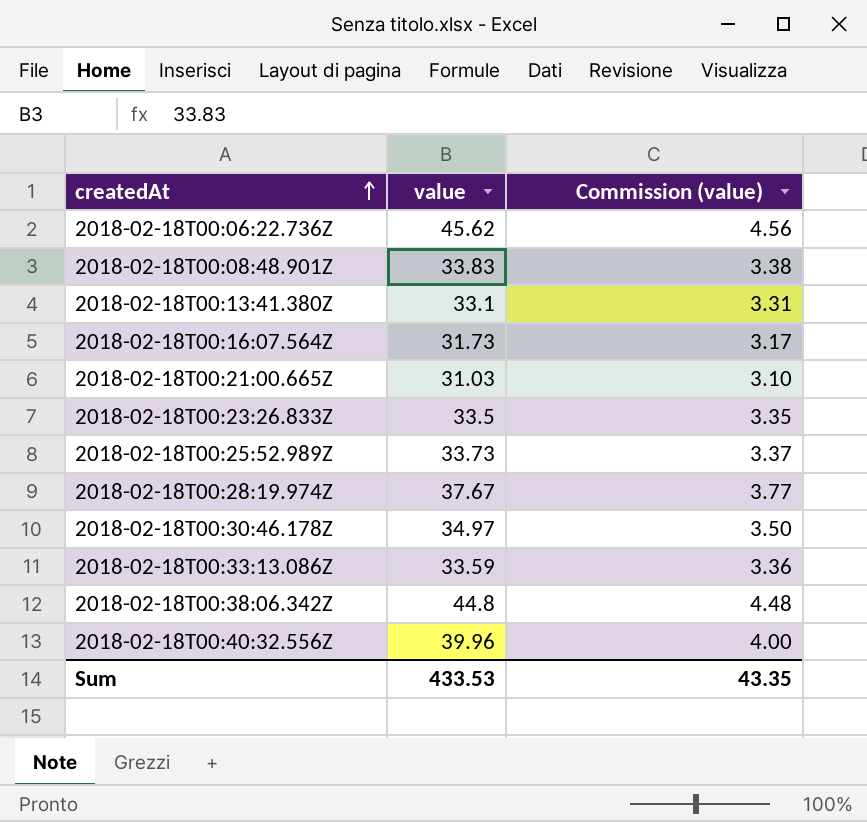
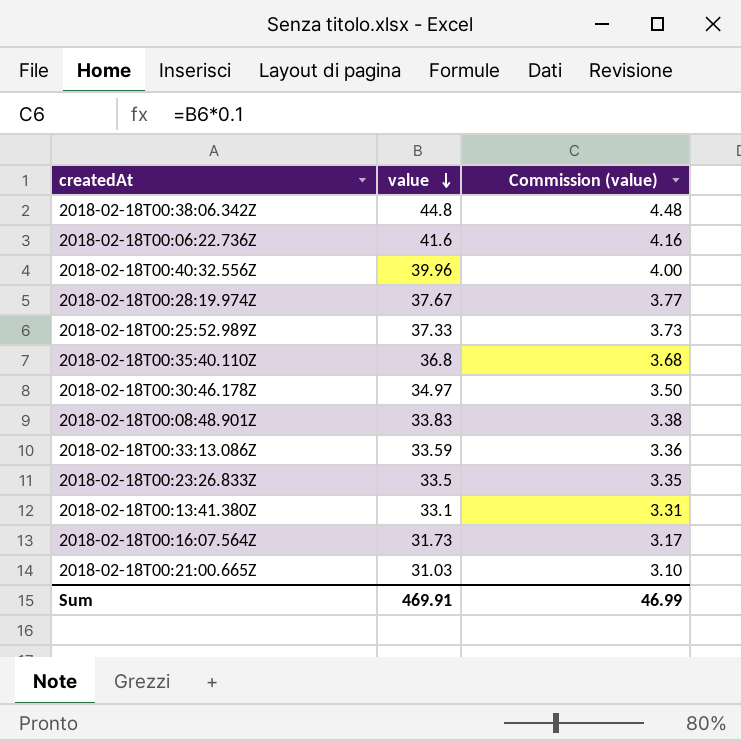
row order: createdAt ascending -> value descending
2018-02-18T00:06:22.736Z | value: 45.62 -> 41.6
2018-02-18T00:06:22.736Z | Commission (value): 4.56 -> 4.16
2018-02-18T00:25:52.989Z | value: 33.73 -> 37.33
2018-02-18T00:25:52.989Z | Commission (value): 3.37 -> 3.73
row 2018-02-18T00:35:40.110Z: none -> 36.8 | 3.68
Sum | value: 433.53 -> 469.91
Sum | Commission (value): 43.35 -> 46.99

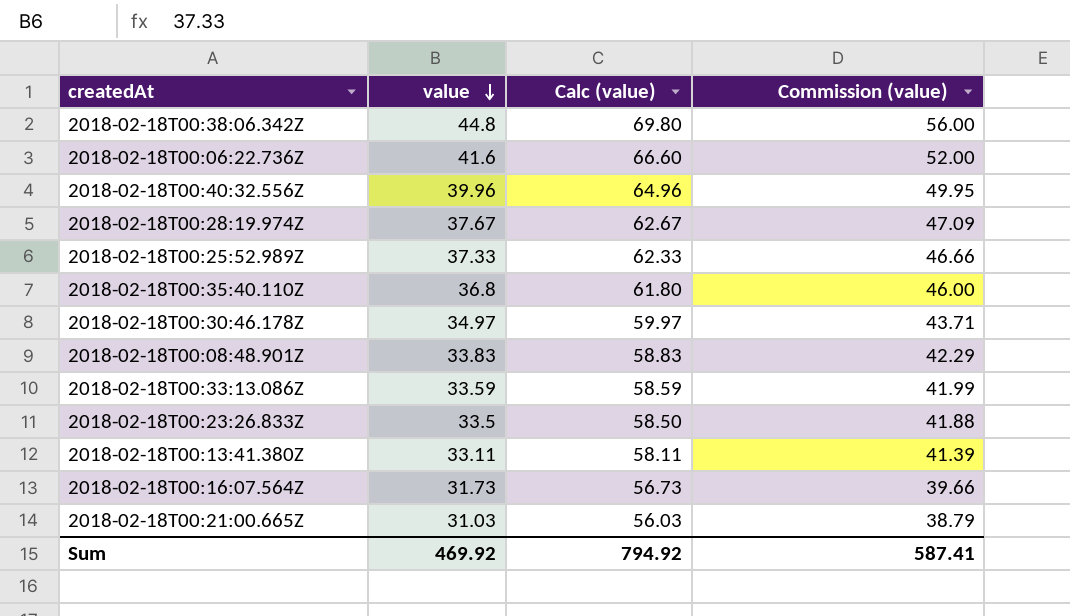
column Calc (value) | formula: none -> [value] + 25
column Commission (value) | formula: [value] * 0.1 -> [value] * 1.25
2018-02-18T00:13:41.380Z | value: 33.1 -> 33.11
Sum | value: 469.91 -> 469.92
Sum | Commission (value): 46.99 -> 587.41

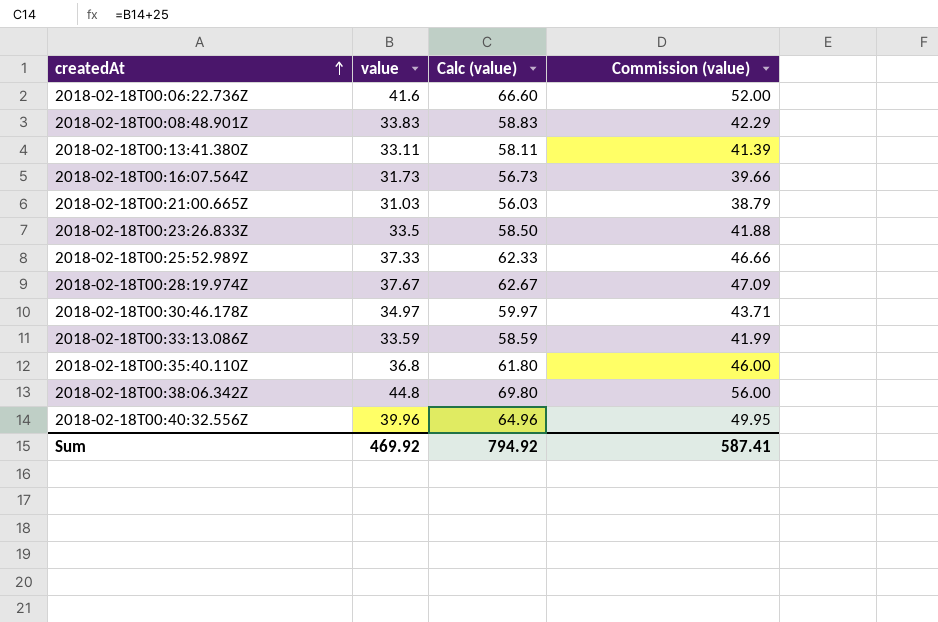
row order: value descending -> createdAt ascending

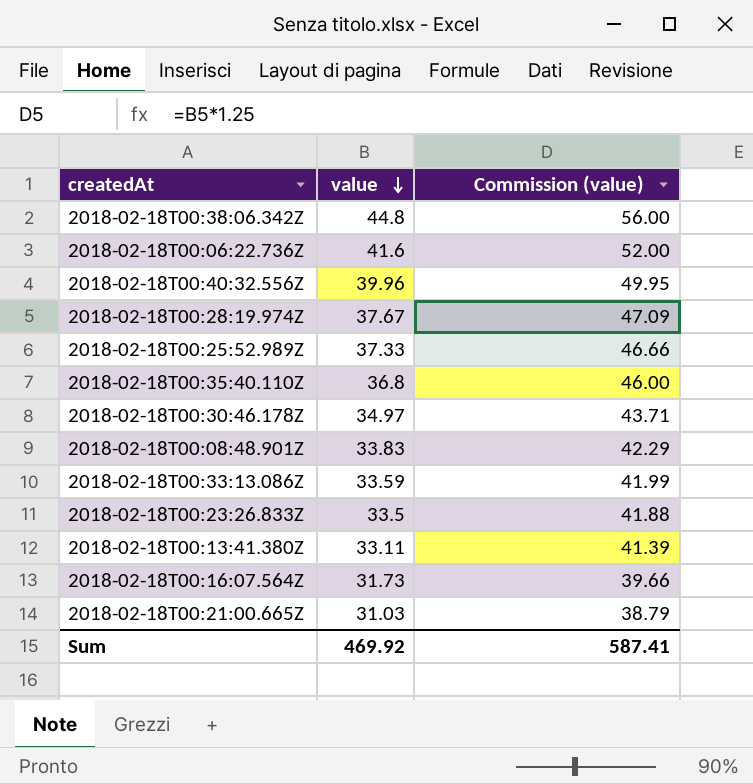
row order: createdAt ascending -> value descending
column Calc (value) | formula: [value] + 25 -> none

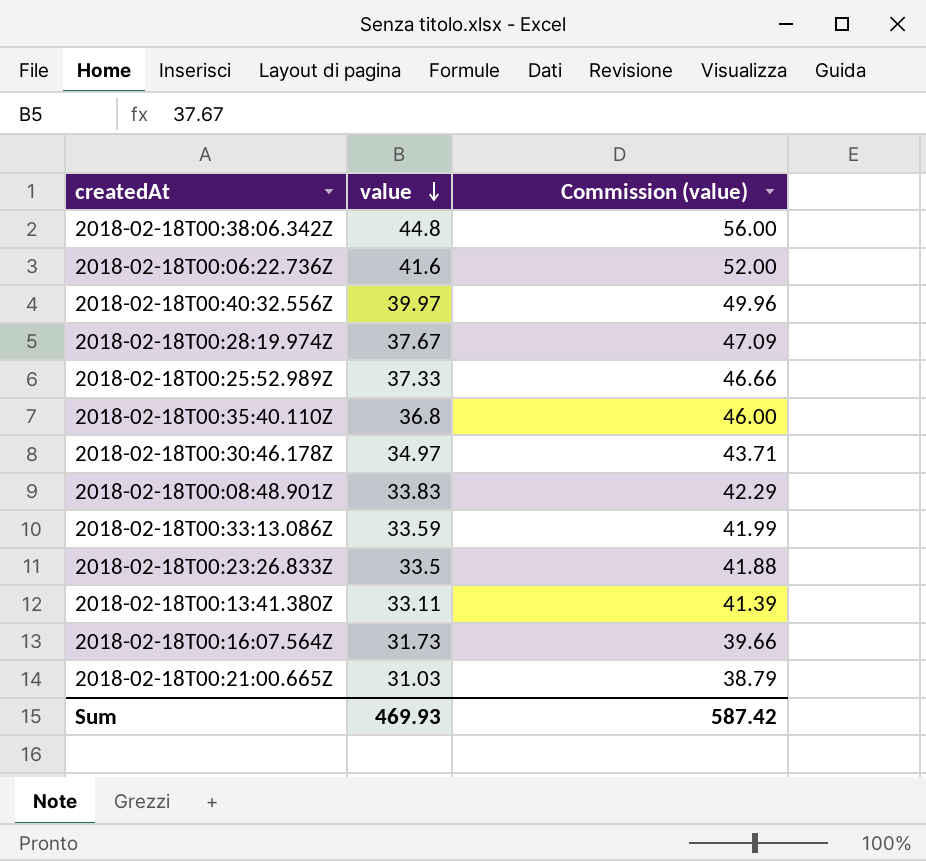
2018-02-18T00:40:32.556Z | value: 39.96 -> 39.97
2018-02-18T00:40:32.556Z | Commission (value): 49.95 -> 49.96
Sum | value: 469.92 -> 469.93
Sum | Commission (value): 587.41 -> 587.42

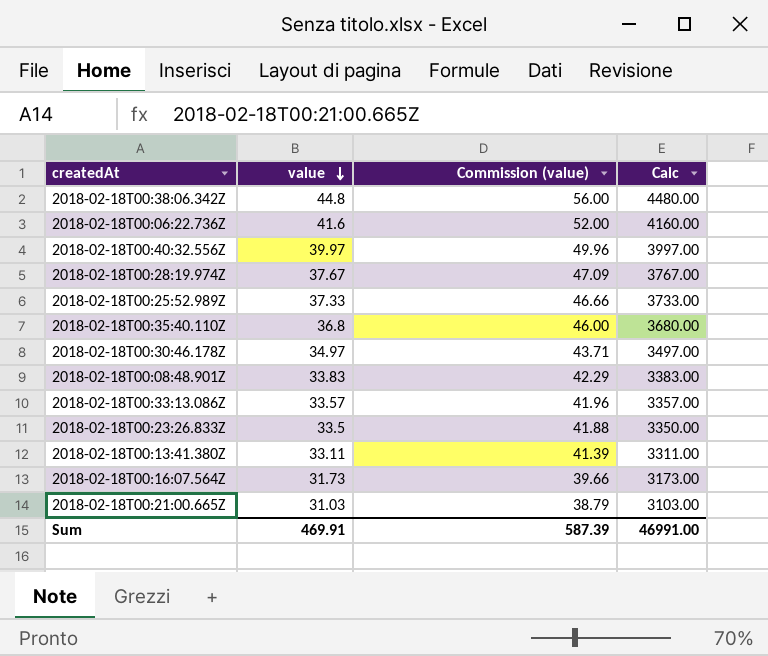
column Calc | formula: none -> [value] * 100
2018-02-18T00:33:13.086Z | value: 33.59 -> 33.57
2018-02-18T00:33:13.086Z | Commission (value): 41.99 -> 41.96
Sum | value: 469.93 -> 469.91
Sum | Commission (value): 587.42 -> 587.39

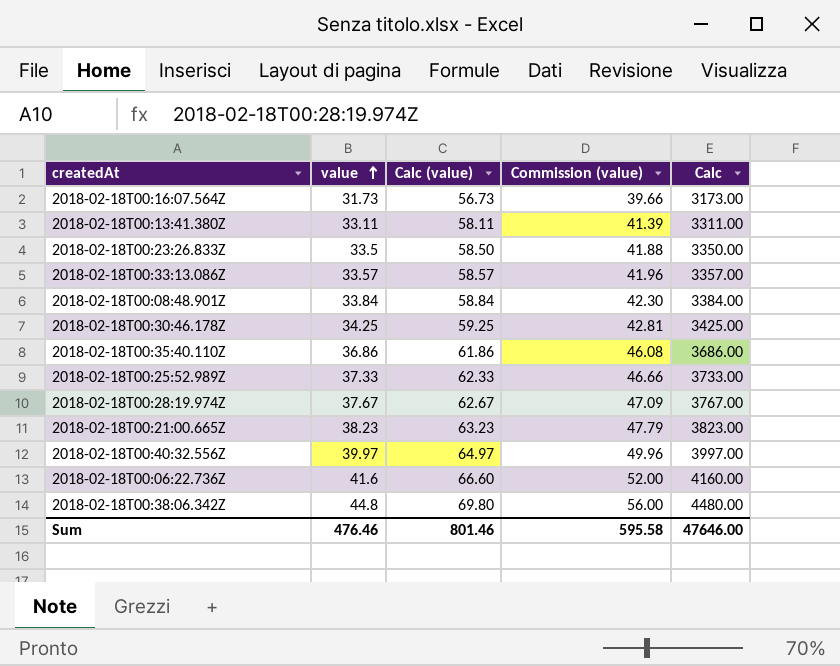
row order: value descending -> value ascending
column Calc (value) | formula: none -> [value] + 25
2018-02-18T00:08:48.901Z | value: 33.83 -> 33.84
2018-02-18T00:08:48.901Z | Commission (value): 42.29 -> 42.30
2018-02-18T00:08:48.901Z | Calc: 3383.00 -> 3384.00
2018-02-18T00:30:46.178Z | value: 34.97 -> 34.25
2018-02-18T00:30:46.178Z | Commission (value): 43.71 -> 42.81
2018-02-18T00:30:46.178Z | Calc: 3497.00 -> 3425.00
2018-02-18T00:35:40.110Z | value: 36.8 -> 36.86
2018-02-18T00:35:40.110Z | Commission (value): 46.00 -> 46.08
2018-02-18T00:35:40.110Z | Calc: 3680.00 -> 3686.00
2018-02-18T00:21:00.665Z | value: 31.03 -> 38.23
2018-02-18T00:21:00.665Z | Commission (value): 38.79 -> 47.79
2018-02-18T00:21:00.665Z | Calc: 3103.00 -> 3823.00
Sum | value: 469.91 -> 476.46
Sum | Commission (value): 587.39 -> 595.58
Sum | Calc: 46991.00 -> 47646.00

